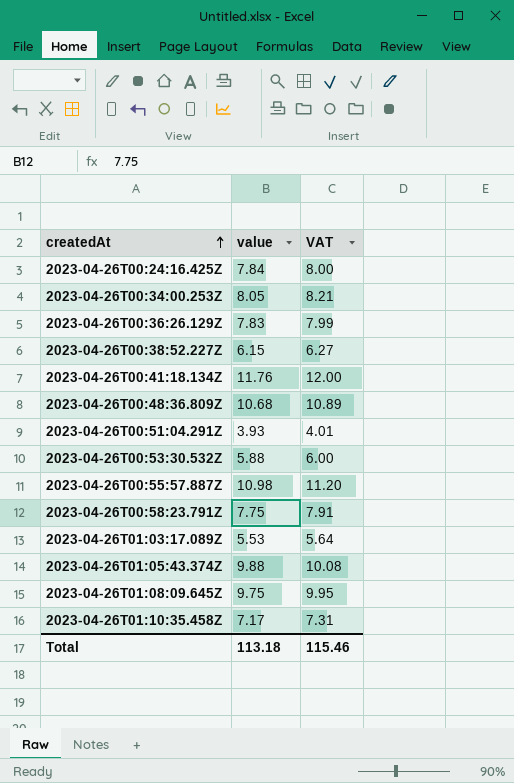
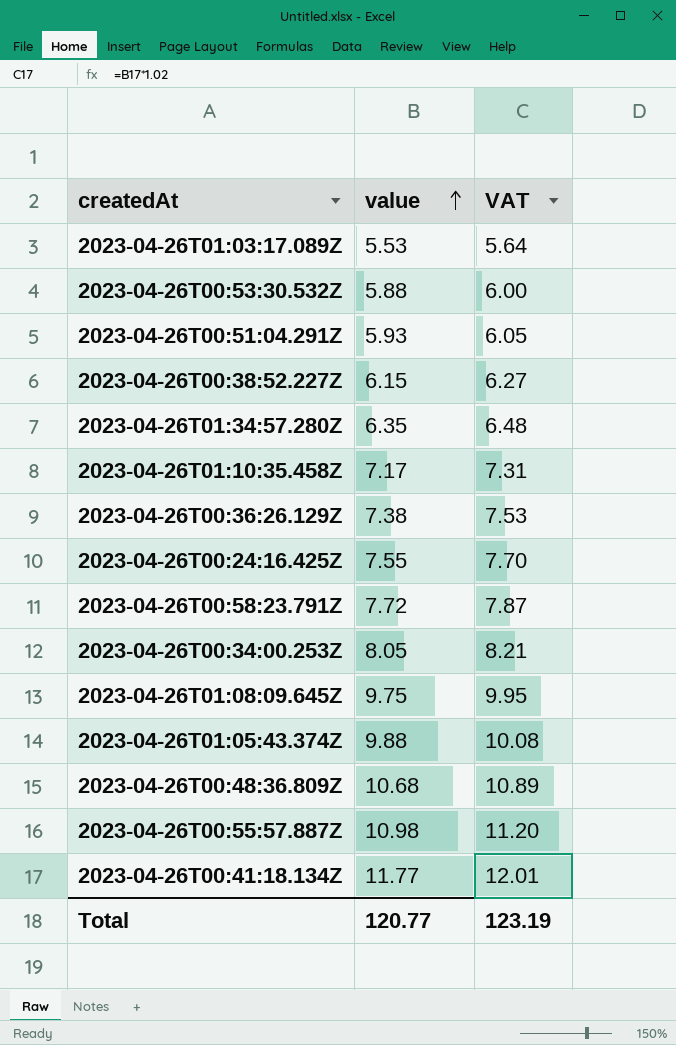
row order: createdAt ascending -> value ascending
2023-04-26T00:51:04.291Z | value: 3.93 -> 5.93
2023-04-26T00:51:04.291Z | VAT: 4.01 -> 6.05
row 2023-04-26T01:34:57.280Z: none -> 6.35 | 6.48
2023-04-26T00:36:26.129Z | value: 7.83 -> 7.38
2023-04-26T00:36:26.129Z | VAT: 7.99 -> 7.53
2023-04-26T00:24:16.425Z | value: 7.84 -> 7.55
2023-04-26T00:24:16.425Z | VAT: 8.00 -> 7.70
2023-04-26T00:58:23.791Z | value: 7.75 -> 7.72
2023-04-26T00:58:23.791Z | VAT: 7.91 -> 7.87
2023-04-26T00:41:18.134Z | value: 11.76 -> 11.77
2023-04-26T00:41:18.134Z | VAT: 12.00 -> 12.01
Total | value: 113.18 -> 120.77
Total | VAT: 115.46 -> 123.19

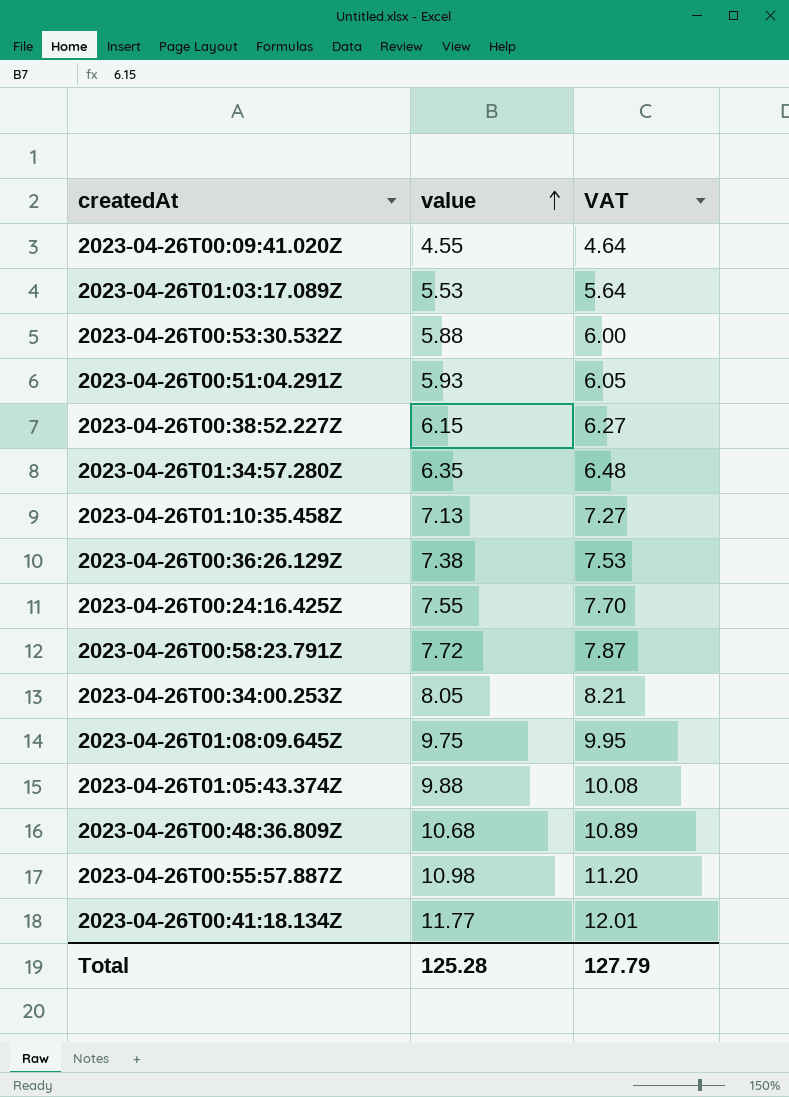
row 2023-04-26T00:09:41.020Z: none -> 4.55 | 4.64
2023-04-26T01:10:35.458Z | value: 7.17 -> 7.13
2023-04-26T01:10:35.458Z | VAT: 7.31 -> 7.27
Total | value: 120.77 -> 125.28
Total | VAT: 123.19 -> 127.79

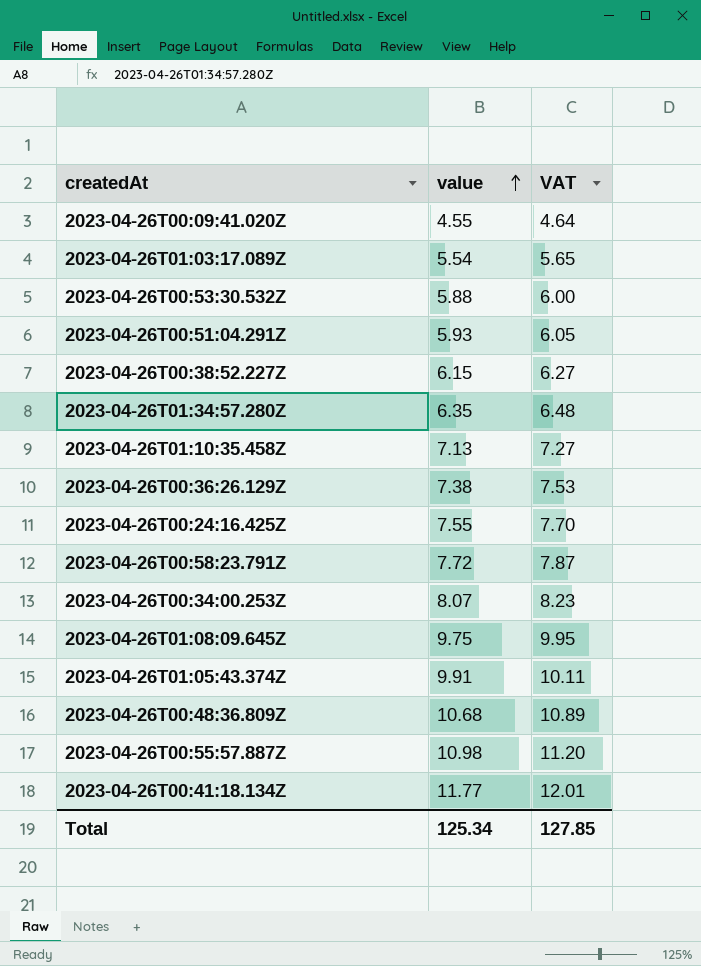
2023-04-26T01:03:17.089Z | value: 5.53 -> 5.54
2023-04-26T01:03:17.089Z | VAT: 5.64 -> 5.65
2023-04-26T00:34:00.253Z | value: 8.05 -> 8.07
2023-04-26T00:34:00.253Z | VAT: 8.21 -> 8.23
2023-04-26T01:05:43.374Z | value: 9.88 -> 9.91
2023-04-26T01:05:43.374Z | VAT: 10.08 -> 10.11
Total | value: 125.28 -> 125.34
Total | VAT: 127.79 -> 127.85

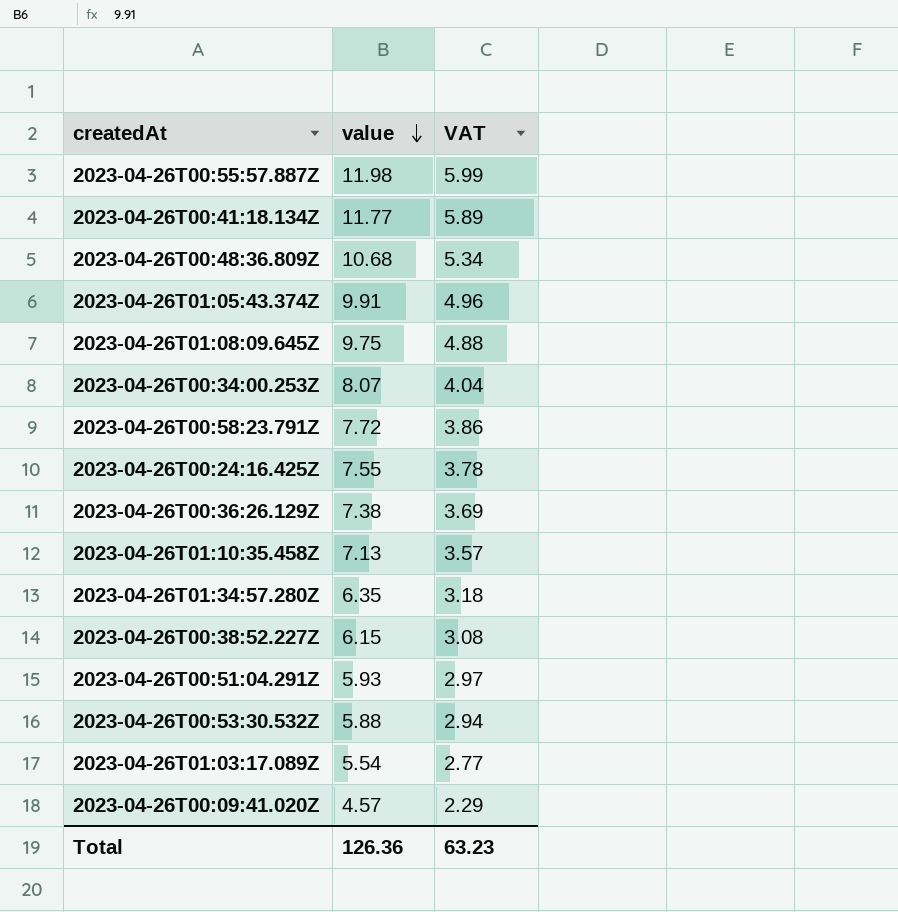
row order: value ascending -> value descending
column VAT | formula: [value] * 1.02 -> [value] * 0.5
2023-04-26T00:55:57.887Z | value: 10.98 -> 11.98
2023-04-26T00:09:41.020Z | value: 4.55 -> 4.57
Total | value: 125.34 -> 126.36
Total | VAT: 127.85 -> 63.23

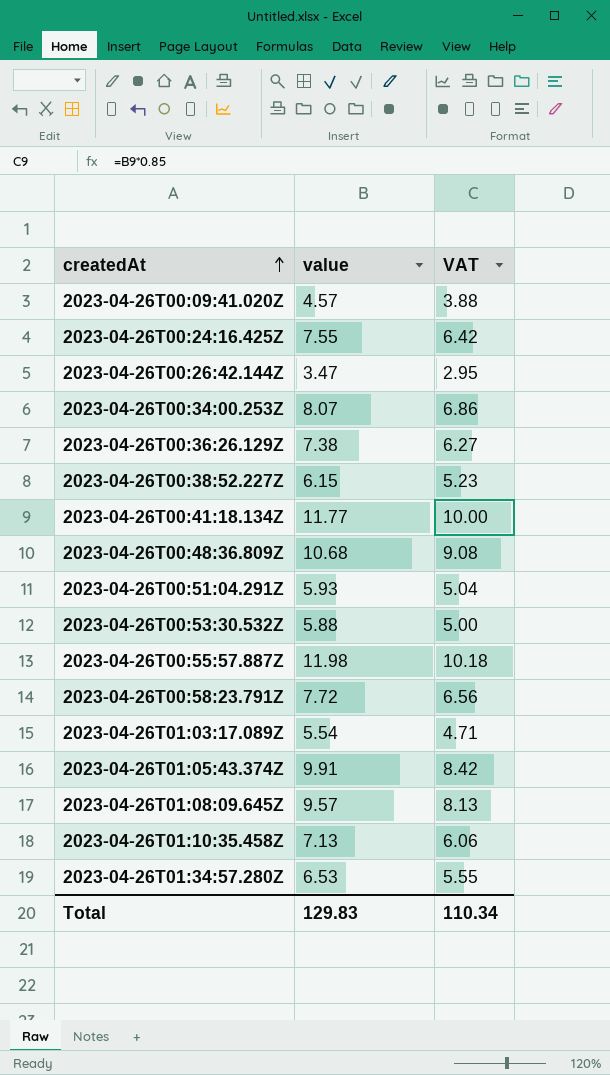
row order: value descending -> createdAt ascending
column VAT | formula: [value] * 0.5 -> [value] * 0.85
row 2023-04-26T00:26:42.144Z: none -> 3.47 | 2.95
2023-04-26T01:08:09.645Z | value: 9.75 -> 9.57
2023-04-26T01:34:57.280Z | value: 6.35 -> 6.53
Total | value: 126.36 -> 129.83
Total | VAT: 63.23 -> 110.34

